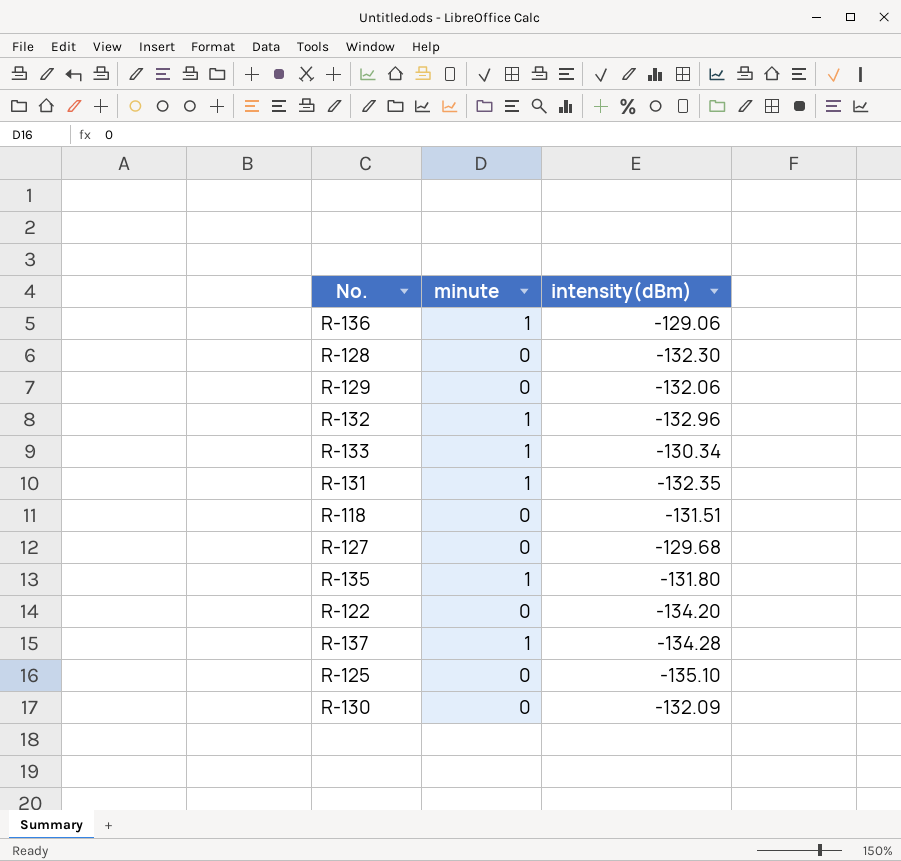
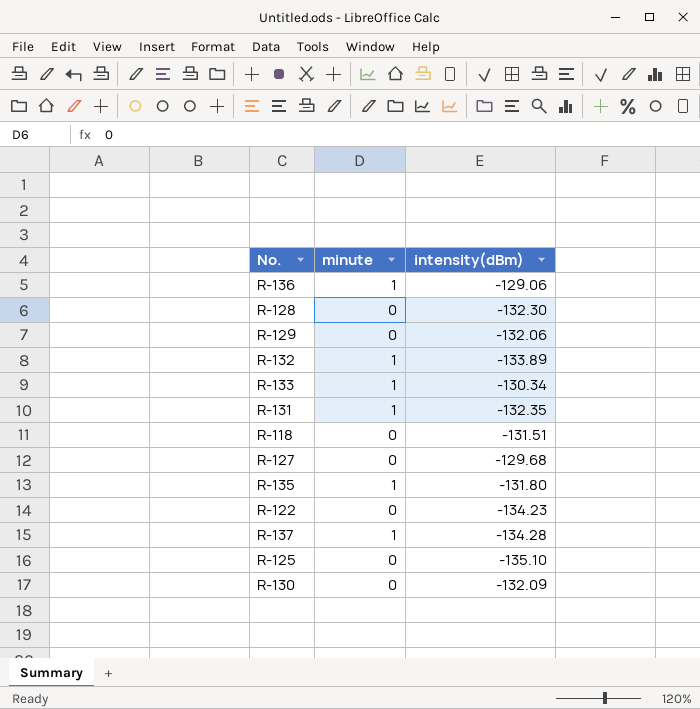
R-132 | intensity(dBm): -132.96 -> -133.89
R-122 | intensity(dBm): -134.20 -> -134.23

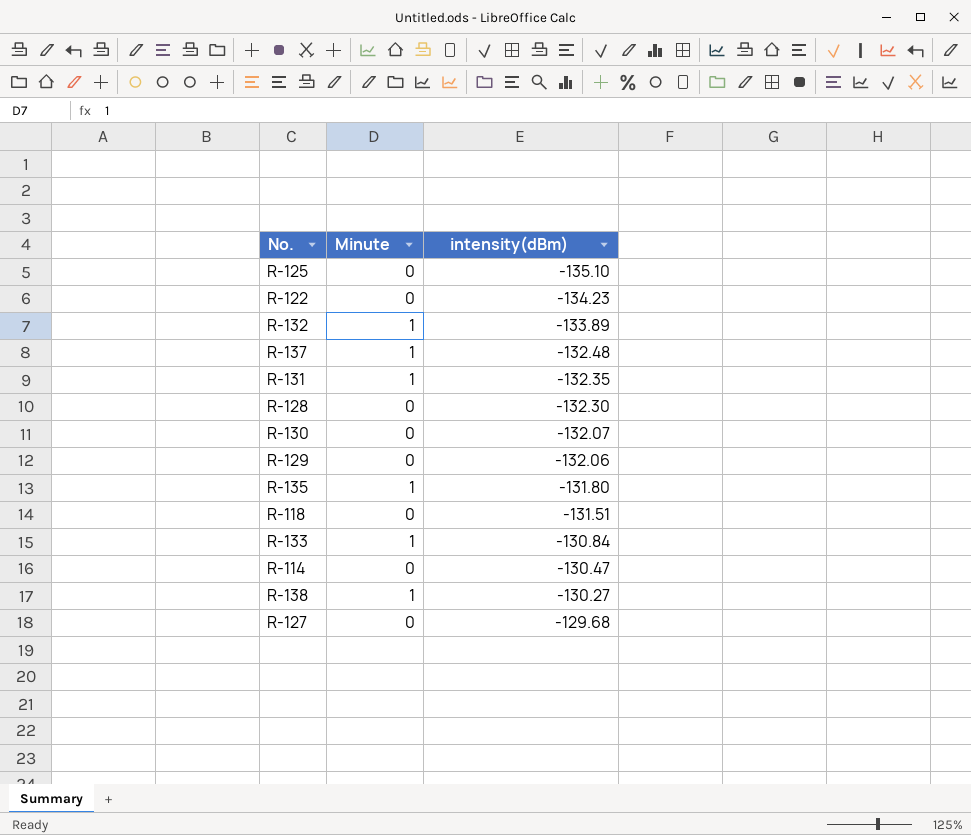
row order: none -> intensity(dBm) ascending
column name: minute -> Minute
row R-136: 1 | -129.06 -> none
R-137 | intensity(dBm): -134.28 -> -132.48
R-130 | intensity(dBm): -132.09 -> -132.07
R-133 | intensity(dBm): -130.34 -> -130.84
row R-114: none -> 0 | -130.47
row R-138: none -> 1 | -130.27

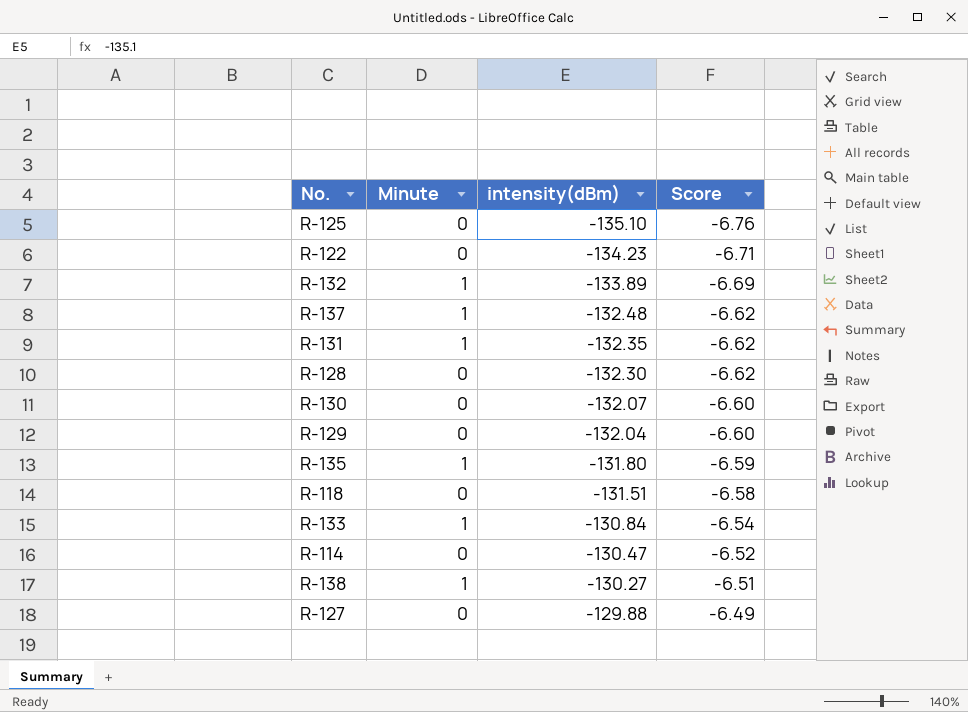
column Score | formula: none -> [intensity(dBm)] * 0.05
R-129 | intensity(dBm): -132.06 -> -132.04
R-127 | intensity(dBm): -129.68 -> -129.88

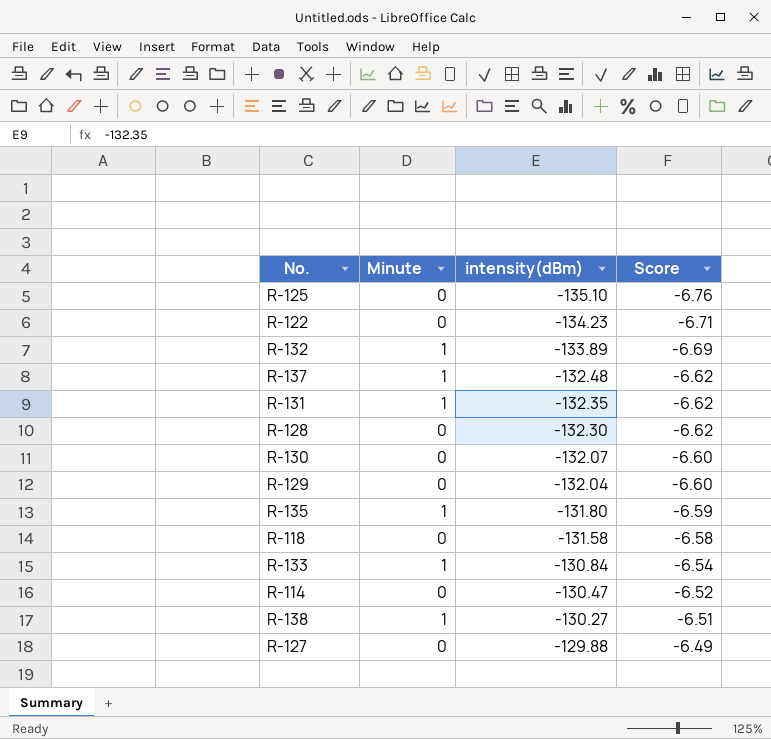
R-118 | intensity(dBm): -131.51 -> -131.58

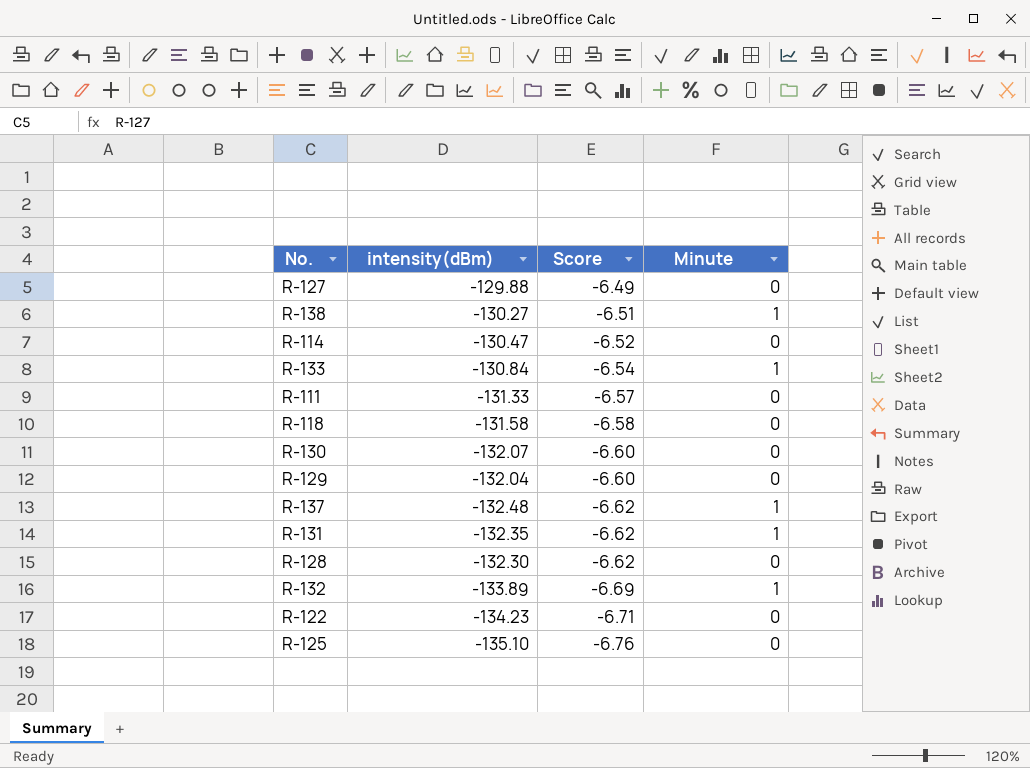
row order: intensity(dBm) ascending -> Score descending
column Minute | position: 2 -> 4
row R-135: 1 | -131.80 | -6.59 -> none
row R-111: none -> -131.33 | -6.57 | 0

